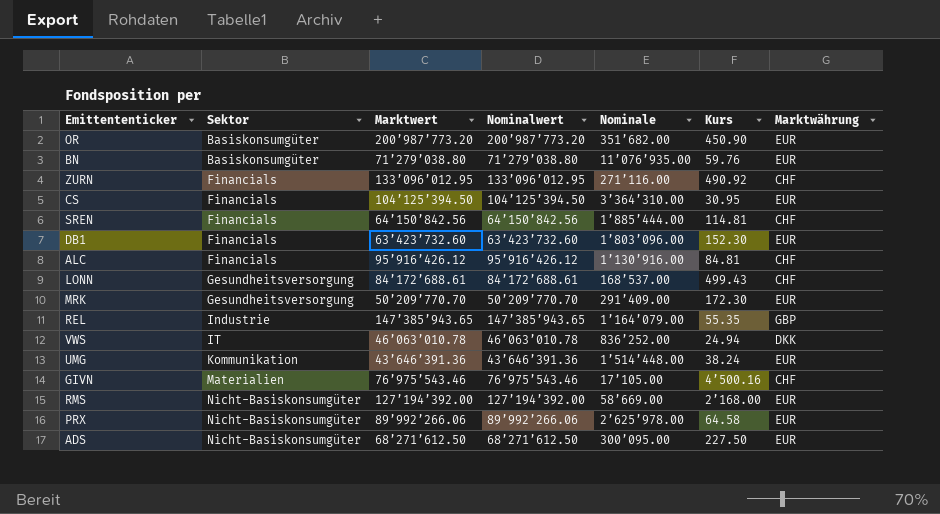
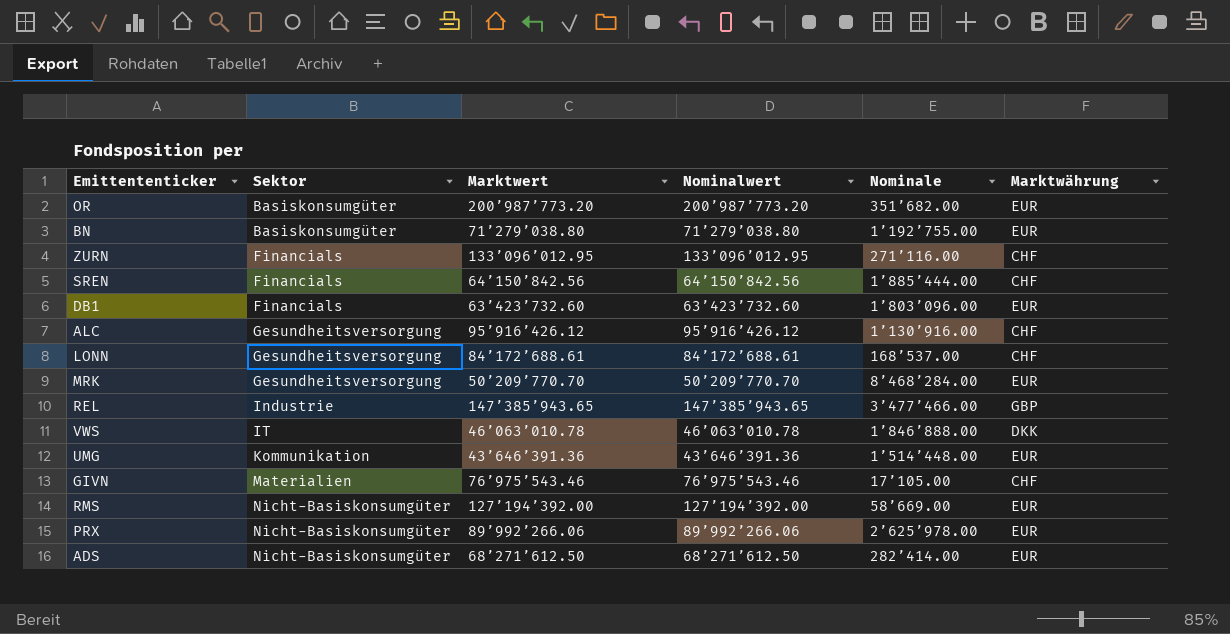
column Kurs | position: 6 -> none
row CS: Financials | 104’125’394.50 | 104’125’394.50 | 3’364’310.00 | 30.95 | EUR -> none
BN | Nominale: 11’076’935.00 -> 1’192’755.00
ALC | Sektor: Financials -> Gesundheitsversorgung
MRK | Nominale: 291’409.00 -> 8’468’284.00
REL | Nominale: 1’164’079.00 -> 3’477’466.00
VWS | Nominale: 836’252.00 -> 1’846’888.00
ADS | Nominale: 300’095.00 -> 282’414.00

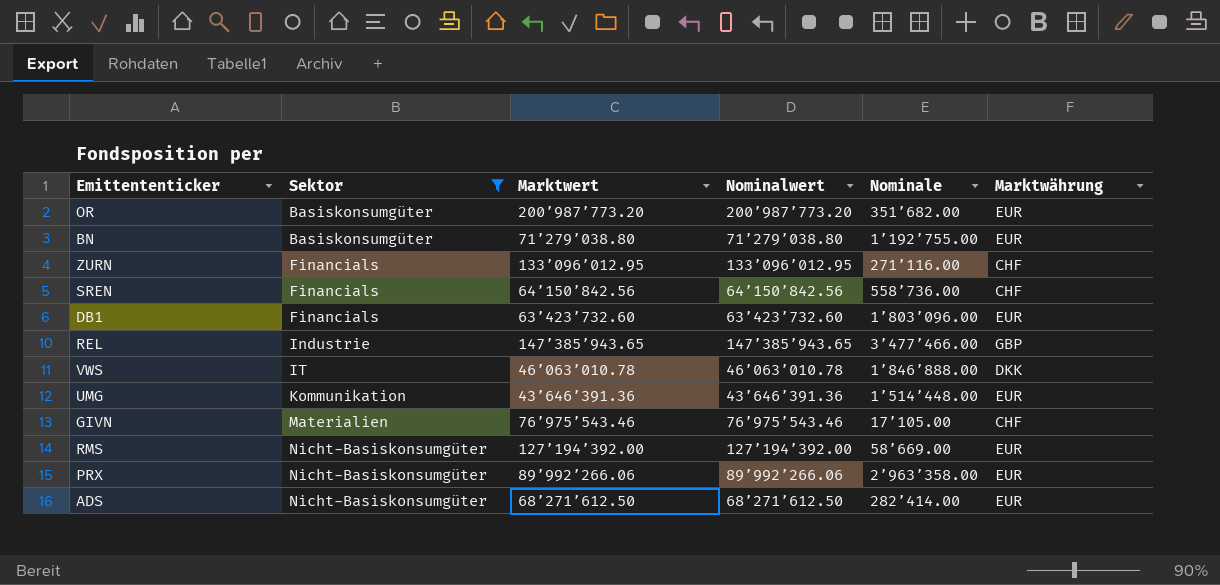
filter: none -> Sektor != Gesundheitsversorgung
SREN | Nominale: 1’885’444.00 -> 558’736.00
PRX | Nominale: 2’625’978.00 -> 2’963’358.00

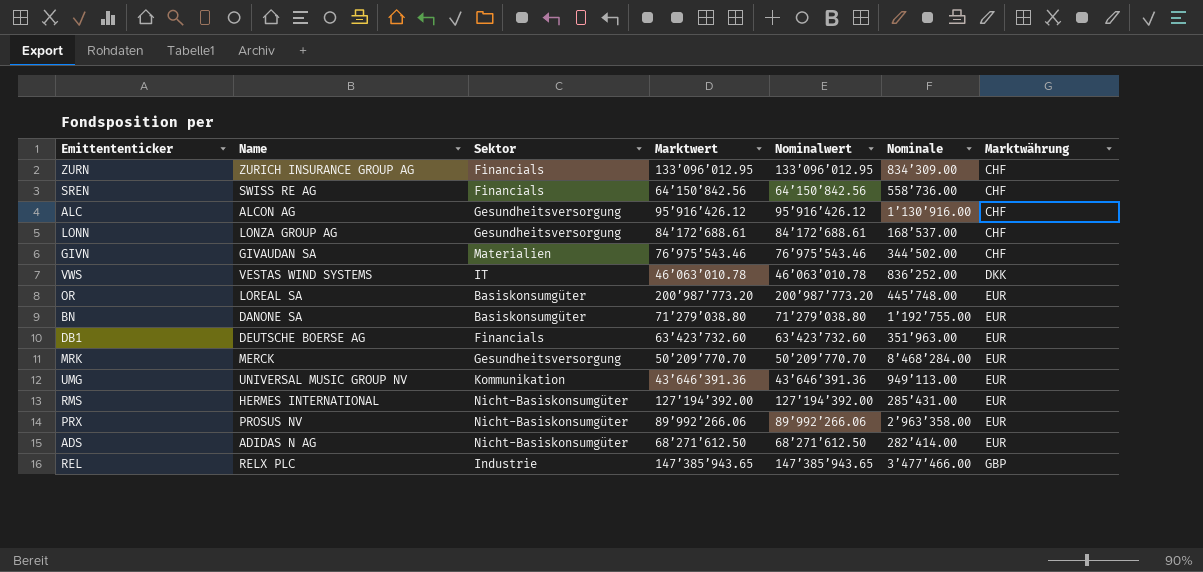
filter: Sektor != Gesundheitsversorgung -> none
row order: Sektor ascending -> Marktwährung ascending
column Name | position: none -> 2
ZURN | Nominale: 271’116.00 -> 834’309.00
GIVN | Nominale: 17’105.00 -> 344’502.00
VWS | Nominale: 1’846’888.00 -> 836’252.00
OR | Nominale: 351’682.00 -> 445’748.00
DB1 | Nominale: 1’803’096.00 -> 351’963.00
UMG | Nominale: 1’514’448.00 -> 949’113.00
RMS | Nominale: 58’669.00 -> 285’431.00

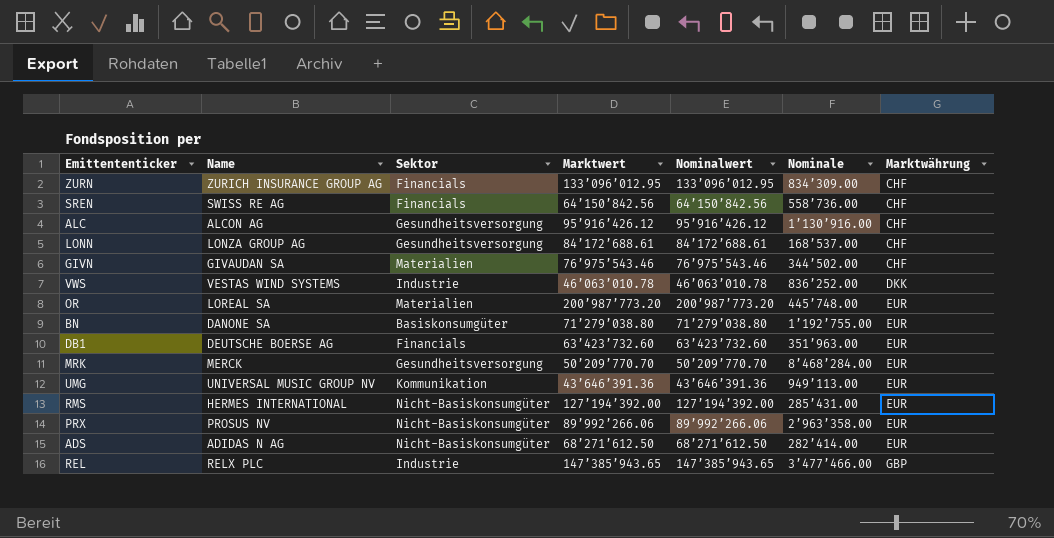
VWS | Sektor: IT -> Industrie
OR | Sektor: Basiskonsumgüter -> Materialien

